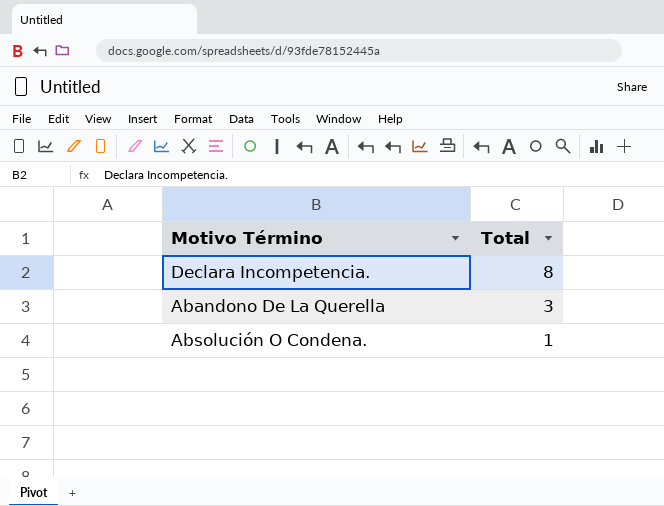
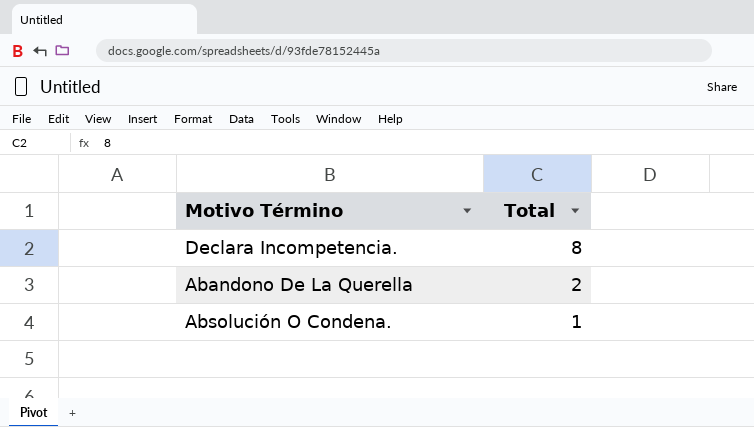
Abandono De La Querella | Total: 3 -> 2

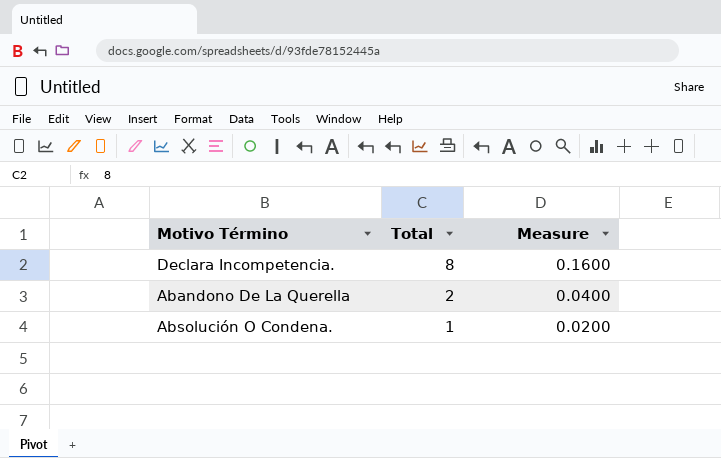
column Measure | formula: none -> [Total] * 0.02

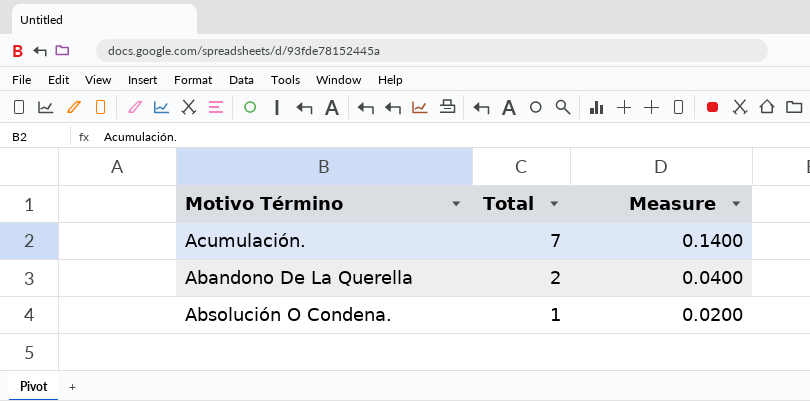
row Declara Incompetencia.: 8 | 0.1600 -> none
row Acumulación.: none -> 7 | 0.1400

